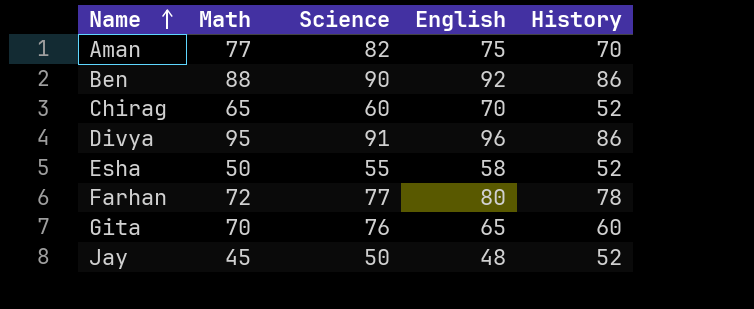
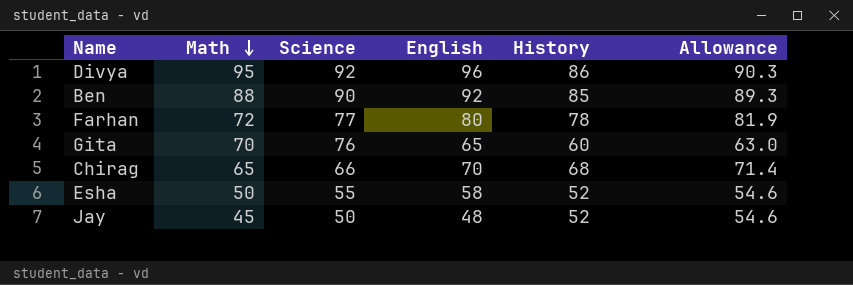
row order: Name ascending -> Math descending
column Allowance | formula: none -> [History] * 1.05
row Aman: 77 | 82 | 75 | 70 -> none
Divya | Science: 91 -> 92
Ben | History: 86 -> 85
Chirag | Science: 60 -> 66
Chirag | History: 52 -> 68

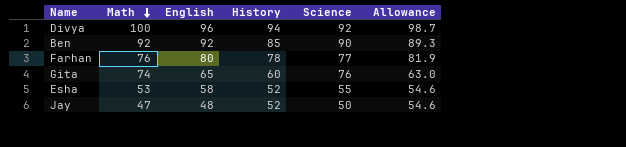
column Science | position: 3 -> 5
row Chirag: 65 | 66 | 70 | 68 | 71.4 -> none
Divya | Math: 95 -> 100
Divya | History: 86 -> 94
Divya | Allowance: 90.3 -> 98.7
Ben | Math: 88 -> 92
Farhan | Math: 72 -> 76
Gita | Math: 70 -> 74
Esha | Math: 50 -> 53
Jay | Math: 45 -> 47

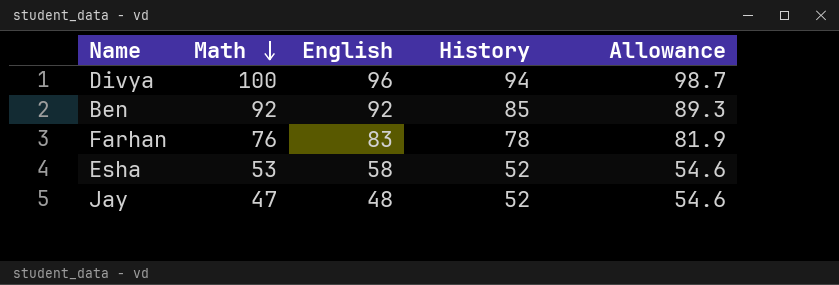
column Science | position: 5 -> none
row Gita: 74 | 65 | 60 | 76 | 63.0 -> none
Farhan | English: 80 -> 83

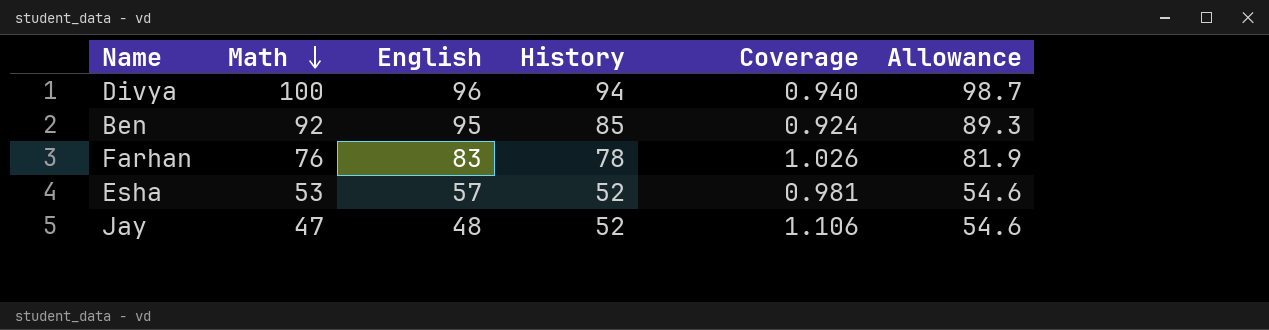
column Coverage | formula: none -> [History] / [Math]
Ben | English: 92 -> 95
Esha | English: 58 -> 57

